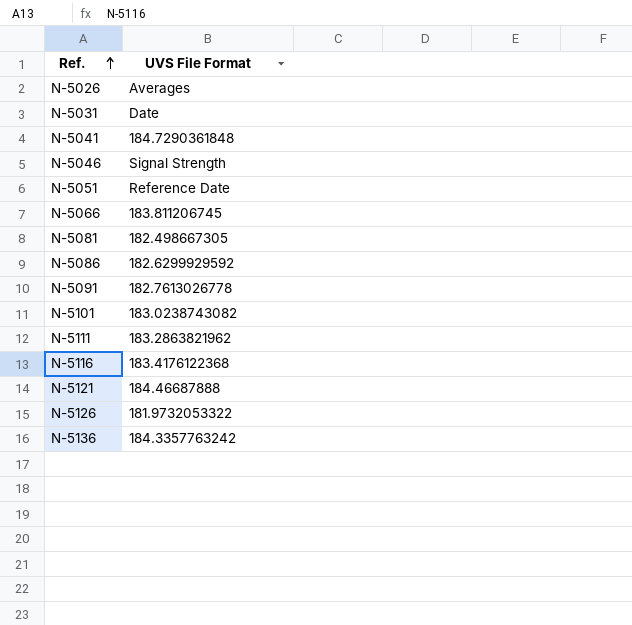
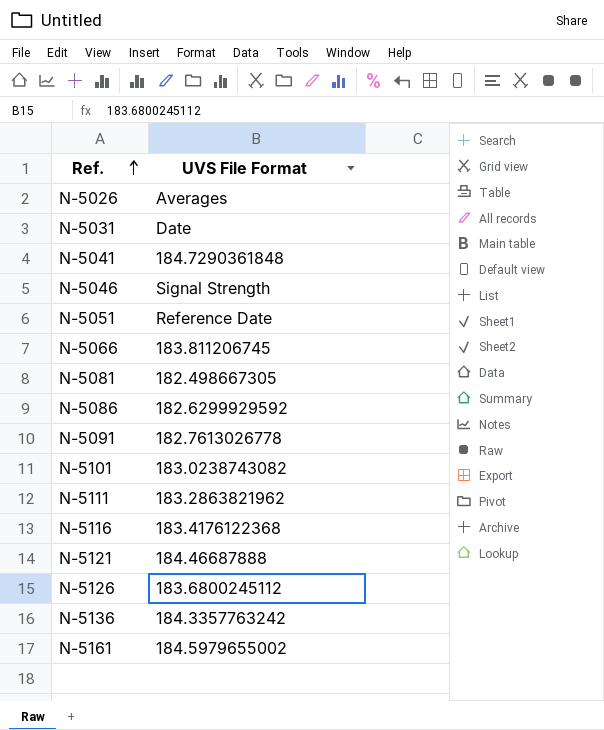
N-5126 | UVS File Format: 181.9732053322 -> 183.6800245112
row N-5161: none -> 184.5979655002

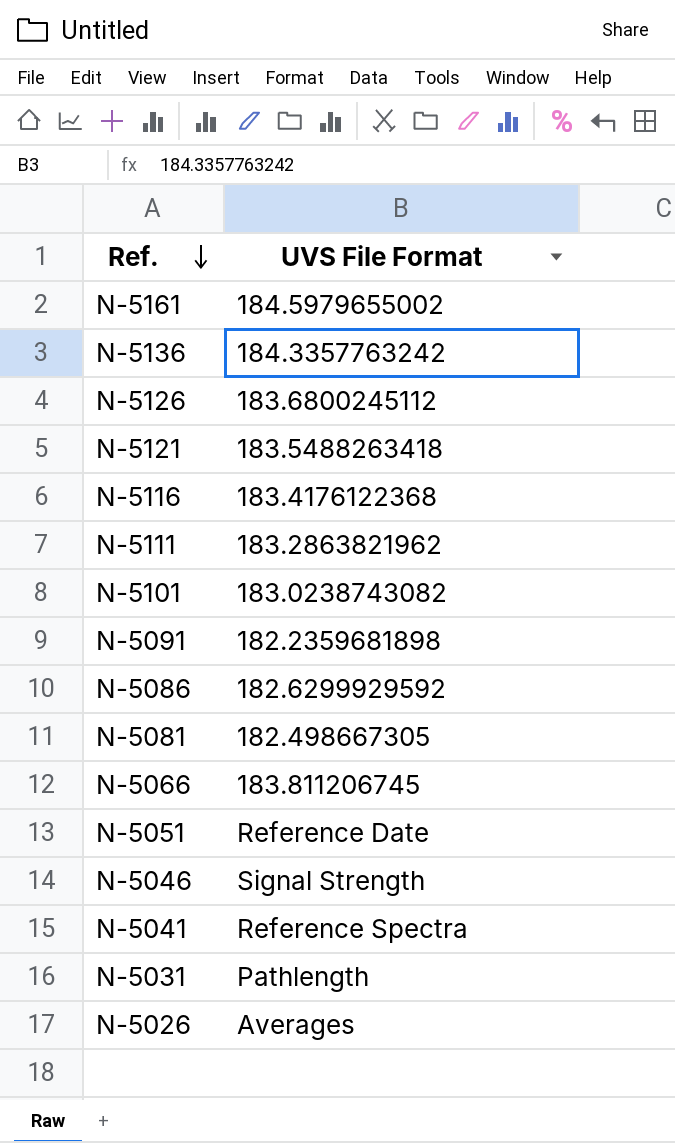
row order: Ref. ascending -> Ref. descending
N-5121 | UVS File Format: 184.46687888 -> 183.5488263418
N-5091 | UVS File Format: 182.7613026778 -> 182.2359681898
N-5041 | UVS File Format: 184.7290361848 -> Reference Spectra
N-5031 | UVS File Format: Date -> Pathlength

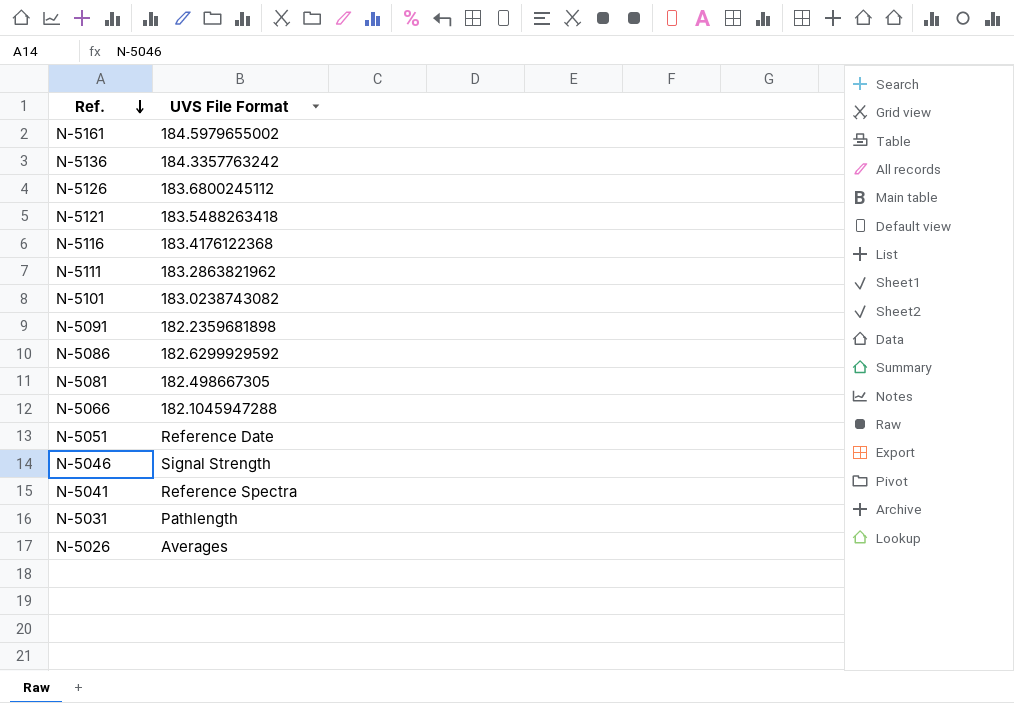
N-5066 | UVS File Format: 183.811206745 -> 182.1045947288

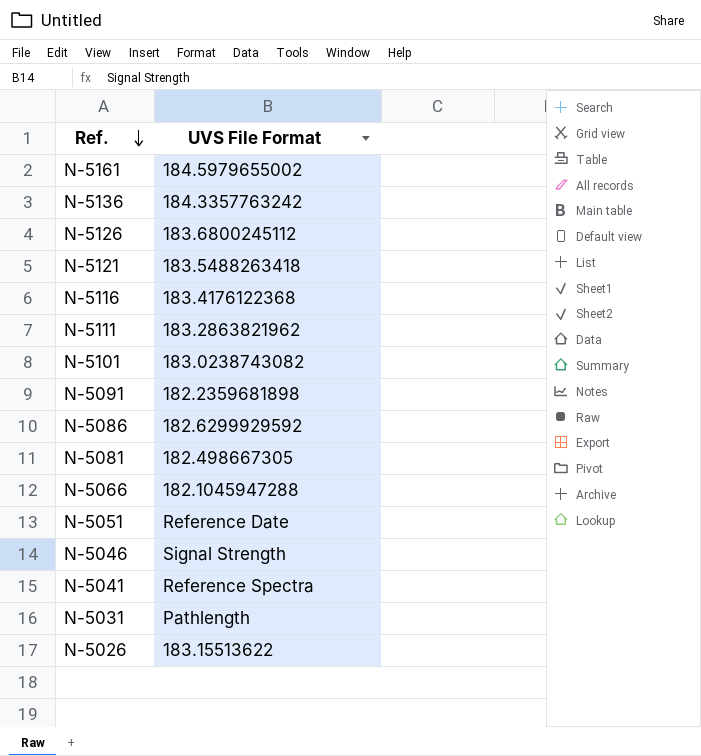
N-5026 | UVS File Format: Averages -> 183.15513622

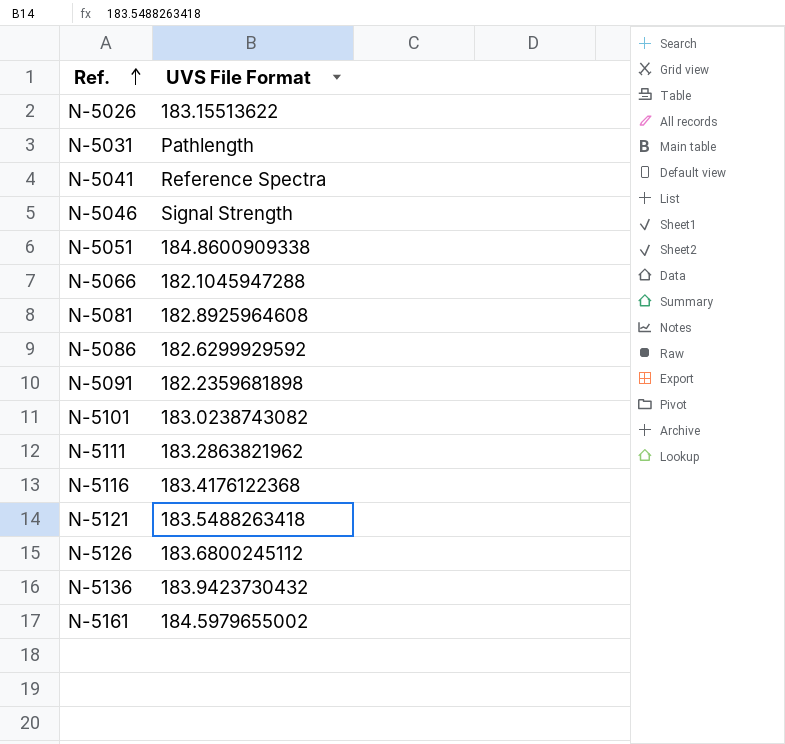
row order: Ref. descending -> Ref. ascending
N-5051 | UVS File Format: Reference Date -> 184.8600909338
N-5081 | UVS File Format: 182.498667305 -> 182.8925964608
N-5136 | UVS File Format: 184.3357763242 -> 183.9423730432

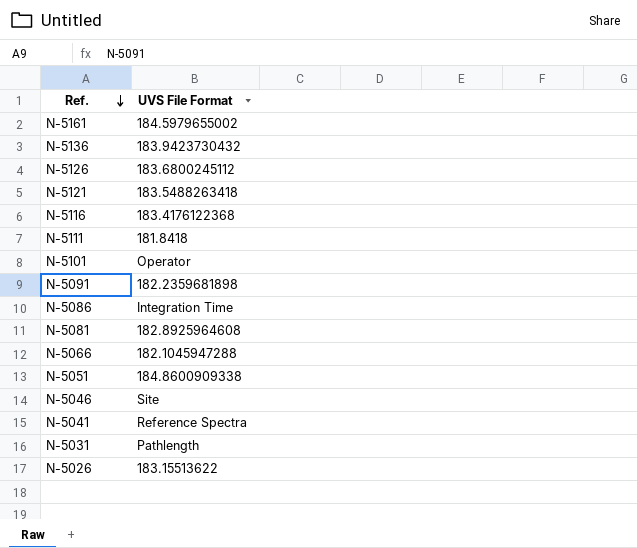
row order: Ref. ascending -> Ref. descending
N-5111 | UVS File Format: 183.2863821962 -> 181.8418
N-5101 | UVS File Format: 183.0238743082 -> Operator
N-5086 | UVS File Format: 182.6299929592 -> Integration Time
N-5046 | UVS File Format: Signal Strength -> Site

